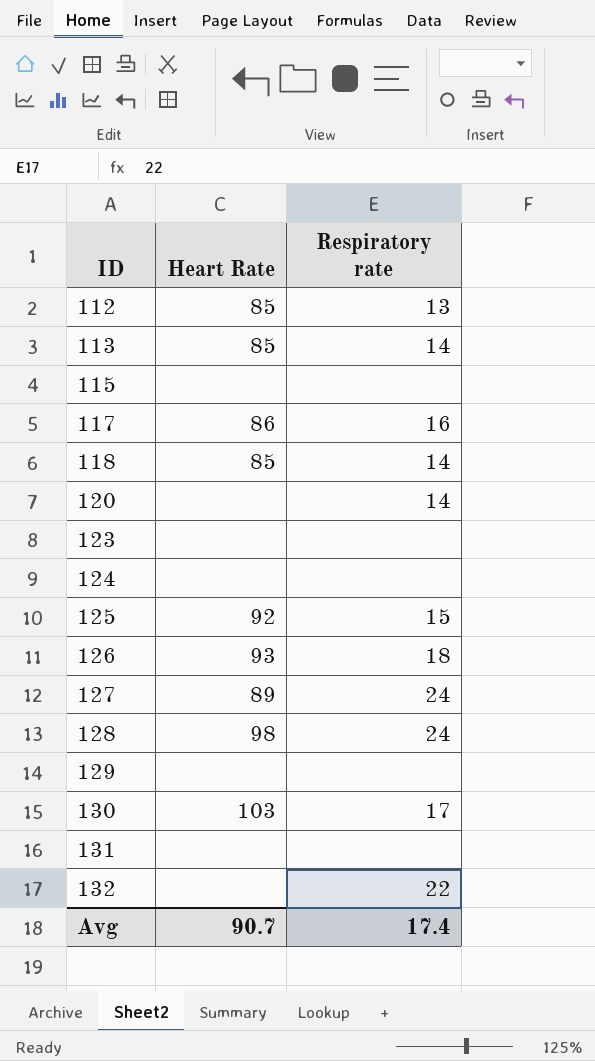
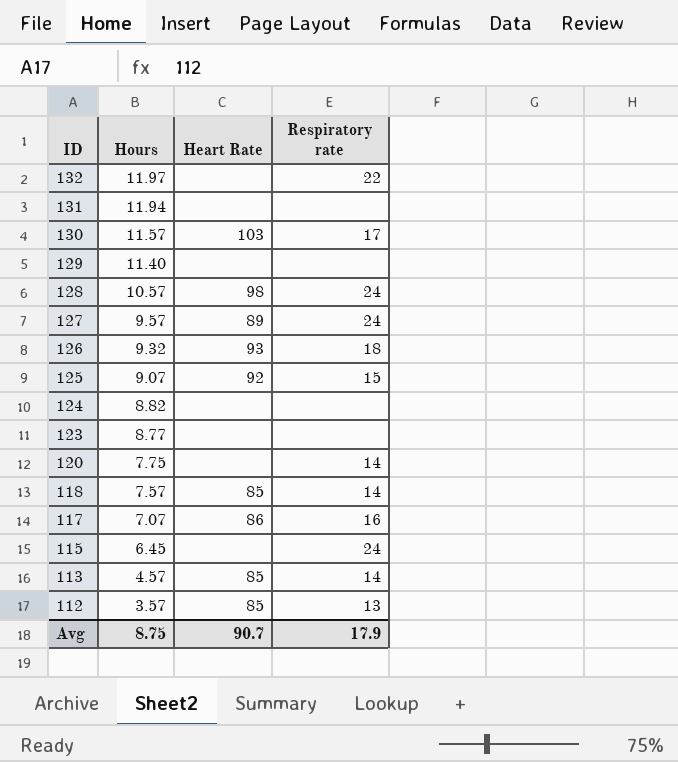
row order: ID ascending -> ID descending
column Hours | position: none -> 2
115 | Respiratory rate: none -> 24
Avg | Respiratory rate: 17.4 -> 17.9

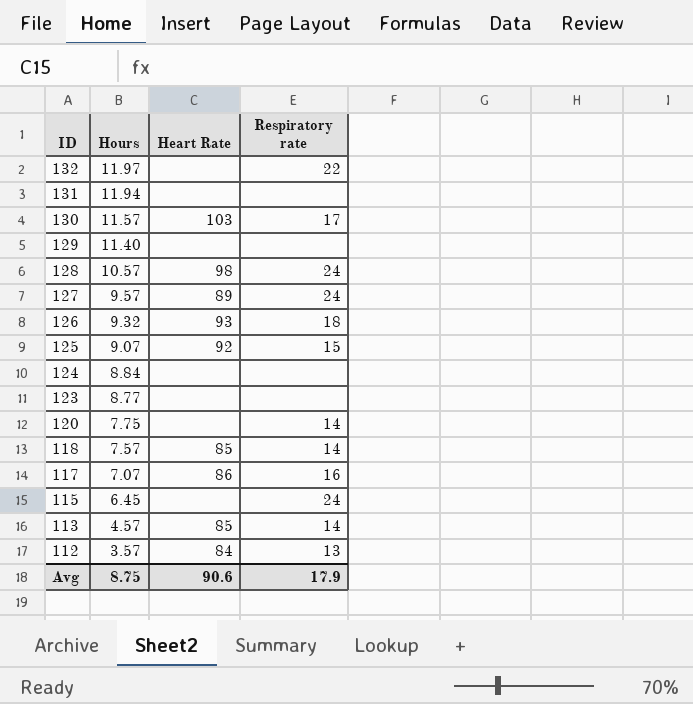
124 | Hours: 8.82 -> 8.84
112 | Heart Rate: 85 -> 84
Avg | Heart Rate: 90.7 -> 90.6

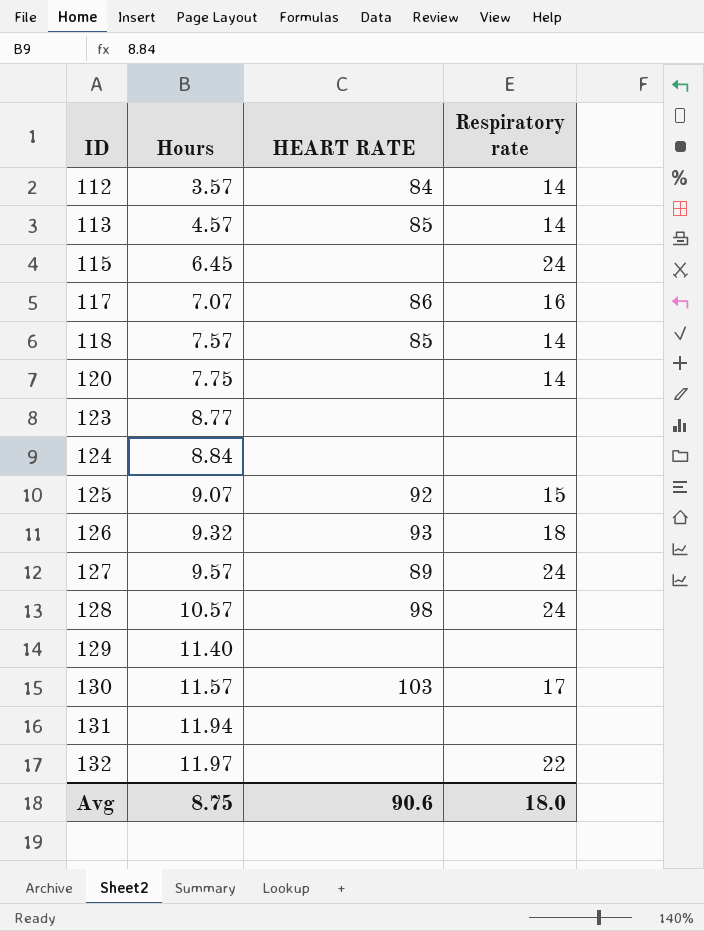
row order: ID descending -> ID ascending
column name: Heart Rate -> HEART RATE
112 | Respiratory rate: 13 -> 14
Avg | Respiratory rate: 17.9 -> 18.0

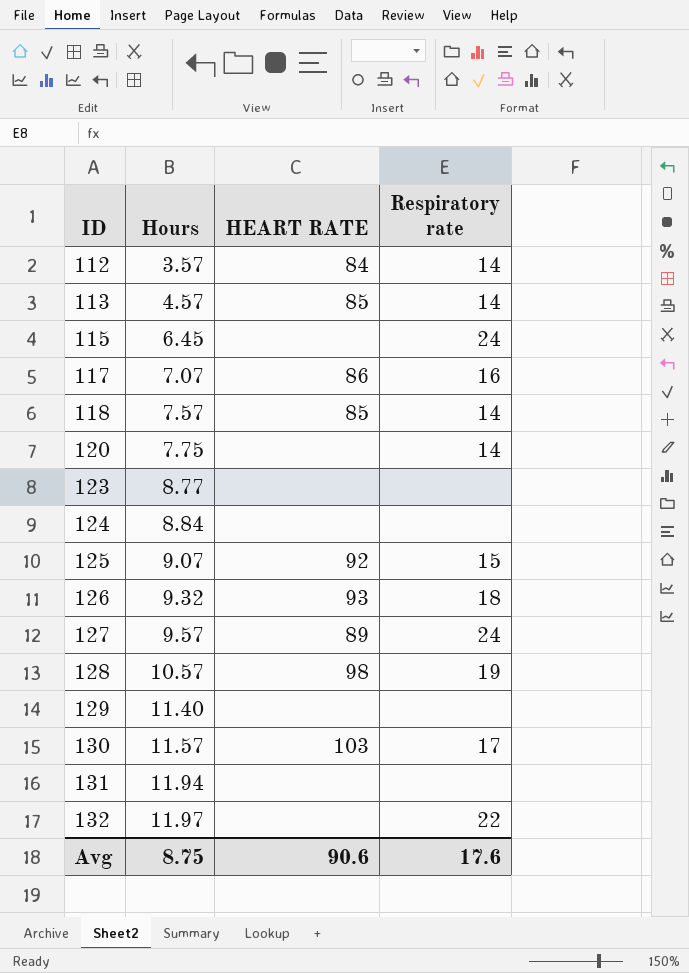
128 | Respiratory rate: 24 -> 19
Avg | Respiratory rate: 18.0 -> 17.6

